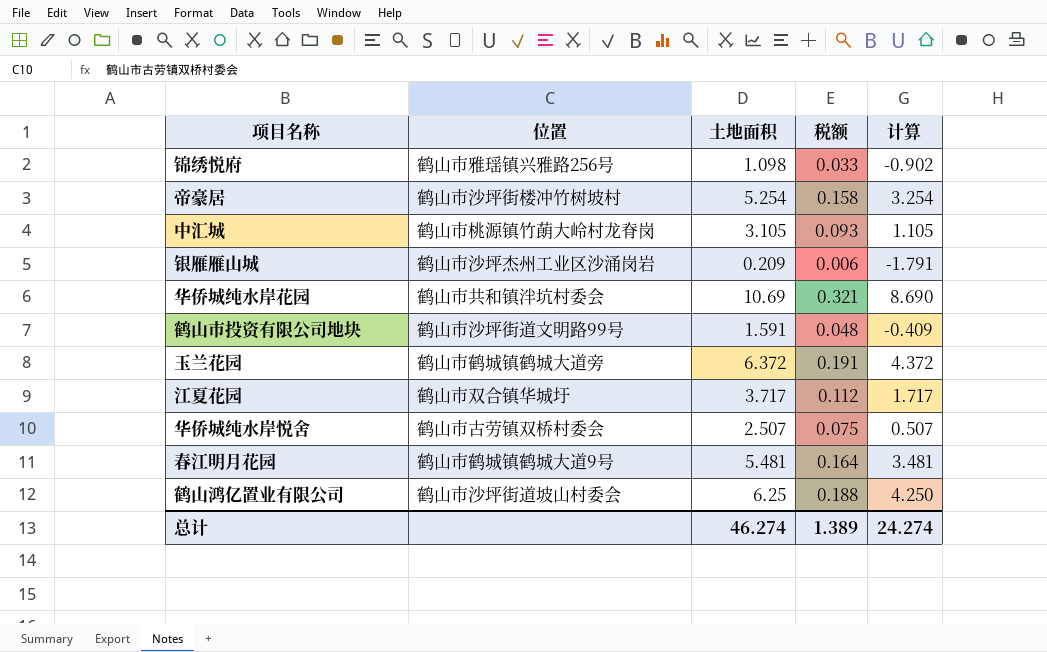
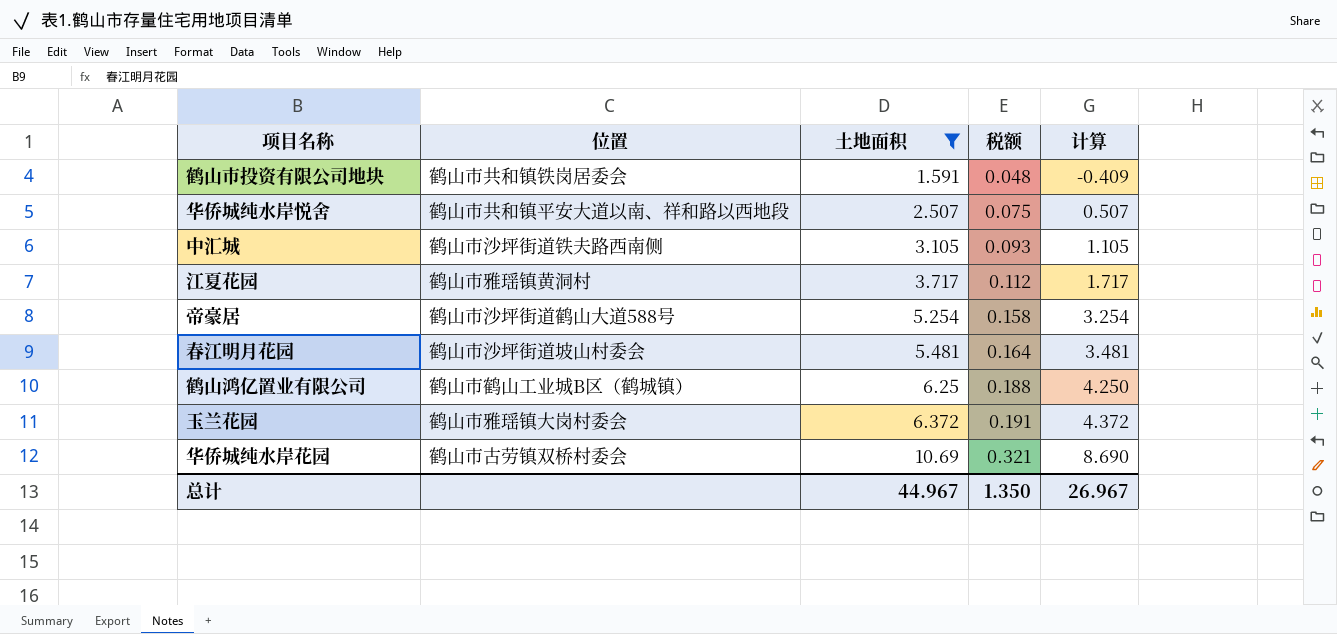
filter: none -> 土地面积 >= 1.591
row order: none -> 土地面积 ascending
鹤山市投资有限公司地块 | 位置: 鹤山市沙坪街道文明路99号 -> 鹤山市共和镇铁岗居委会
华侨城纯水岸悦舍 | 位置: 鹤山市古劳镇双桥村委会 -> 鹤山市共和镇平安大道以南、祥和路以西地段
中汇城 | 位置: 鹤山市桃源镇竹蓢大岭村龙脊岗 -> 鹤山市沙坪街道铁夫路西南侧
江夏花园 | 位置: 鹤山市双合镇华城圩 -> 鹤山市雅瑶镇黄洞村
帝豪居 | 位置: 鹤山市沙坪街楼冲竹树坡村 -> 鹤山市沙坪街道鹤山大道588号
春江明月花园 | 位置: 鹤山市鹤城镇鹤城大道9号 -> 鹤山市沙坪街道坡山村委会
鹤山鸿亿置业有限公司 | 位置: 鹤山市沙坪街道坡山村委会 -> 鹤山市鹤山工业城B区（鹤城镇）
玉兰花园 | 位置: 鹤山市鹤城镇鹤城大道旁 -> 鹤山市雅瑶镇大岗村委会
华侨城纯水岸花园 | 位置: 鹤山市共和镇泮坑村委会 -> 鹤山市古劳镇双桥村委会
总计 | 土地面积: 46.274 -> 44.967
总计 | 税额: 1.389 -> 1.350
总计 | 计算: 24.274 -> 26.967

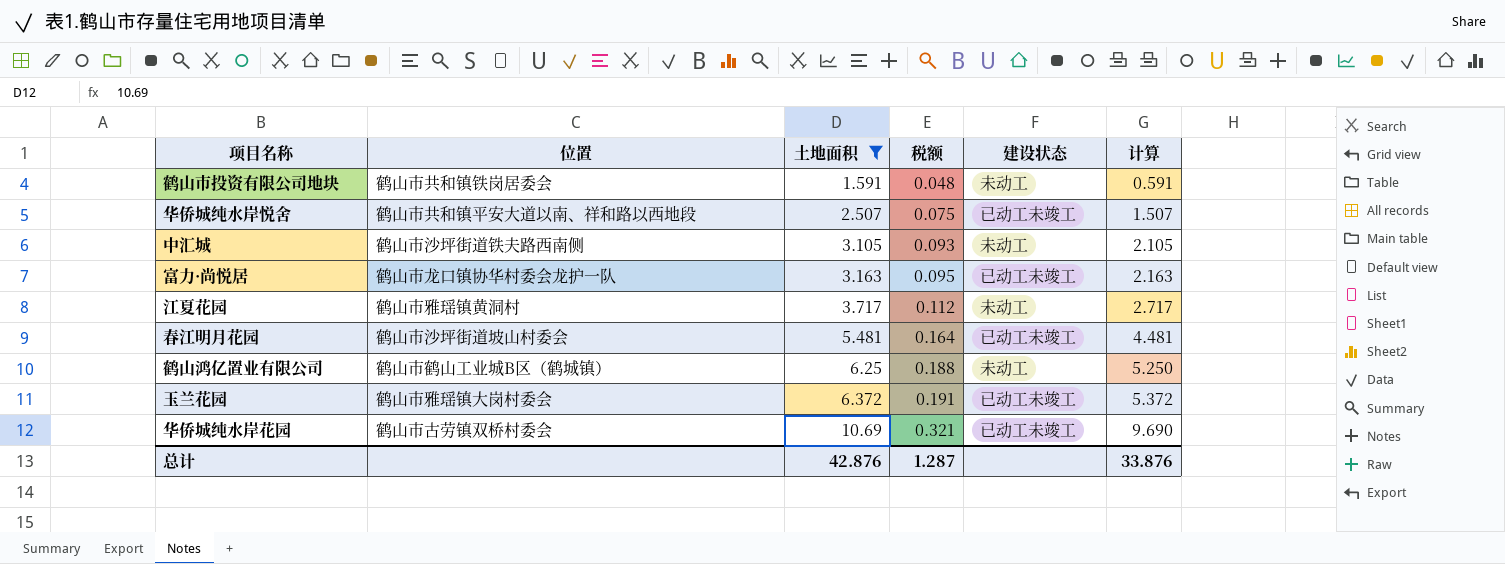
column 建设状态 | position: none -> 5
column 计算 | formula: [土地面积] - 2 -> [土地面积] - 1
row 帝豪居: 鹤山市沙坪街道鹤山大道588号 | 5.254 | 0.158 | 3.254 -> none
row 富力·尚悦居: none -> 鹤山市龙口镇协华村委会龙护一队 | 3.163 | 0.095 | 已动工未竣工 | 2.163
总计 | 土地面积: 44.967 -> 42.876
总计 | 税额: 1.350 -> 1.287
总计 | 计算: 26.967 -> 33.876

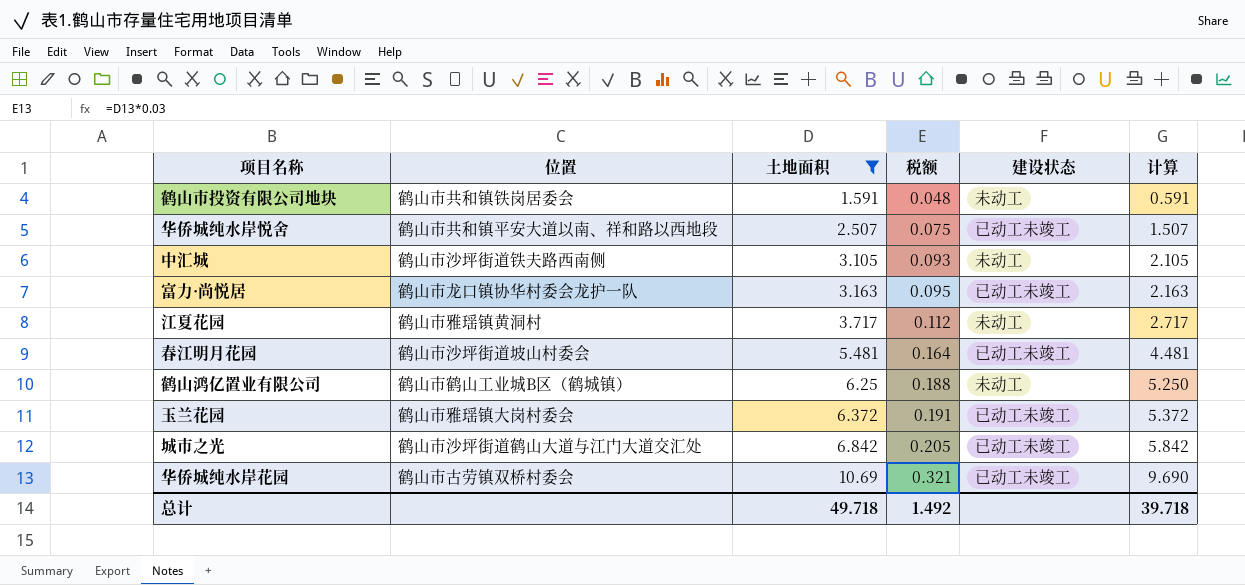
row 城市之光: none -> 鹤山市沙坪街道鹤山大道与江门大道交汇处 | 6.842 | 0.205 | 已动工未竣工 | 5.842
总计 | 土地面积: 42.876 -> 49.718
总计 | 税额: 1.287 -> 1.492
总计 | 计算: 33.876 -> 39.718

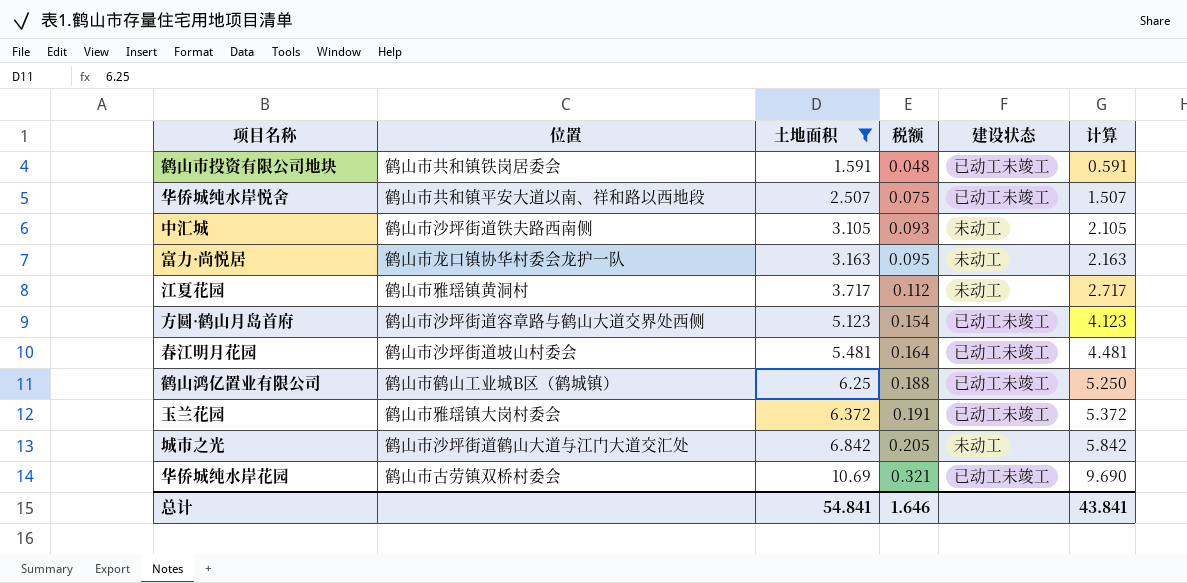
鹤山市投资有限公司地块 | 建设状态: 未动工 -> 已动工未竣工
富力·尚悦居 | 建设状态: 已动工未竣工 -> 未动工
row 方圆·鹤山月岛首府: none -> 鹤山市沙坪街道容章路与鹤山大道交界处西侧 | 5.123 | 0.154 | 已动工未竣工 | 4.123
鹤山鸿亿置业有限公司 | 建设状态: 未动工 -> 已动工未竣工
城市之光 | 建设状态: 已动工未竣工 -> 未动工
总计 | 土地面积: 49.718 -> 54.841
总计 | 税额: 1.492 -> 1.646
总计 | 计算: 39.718 -> 43.841

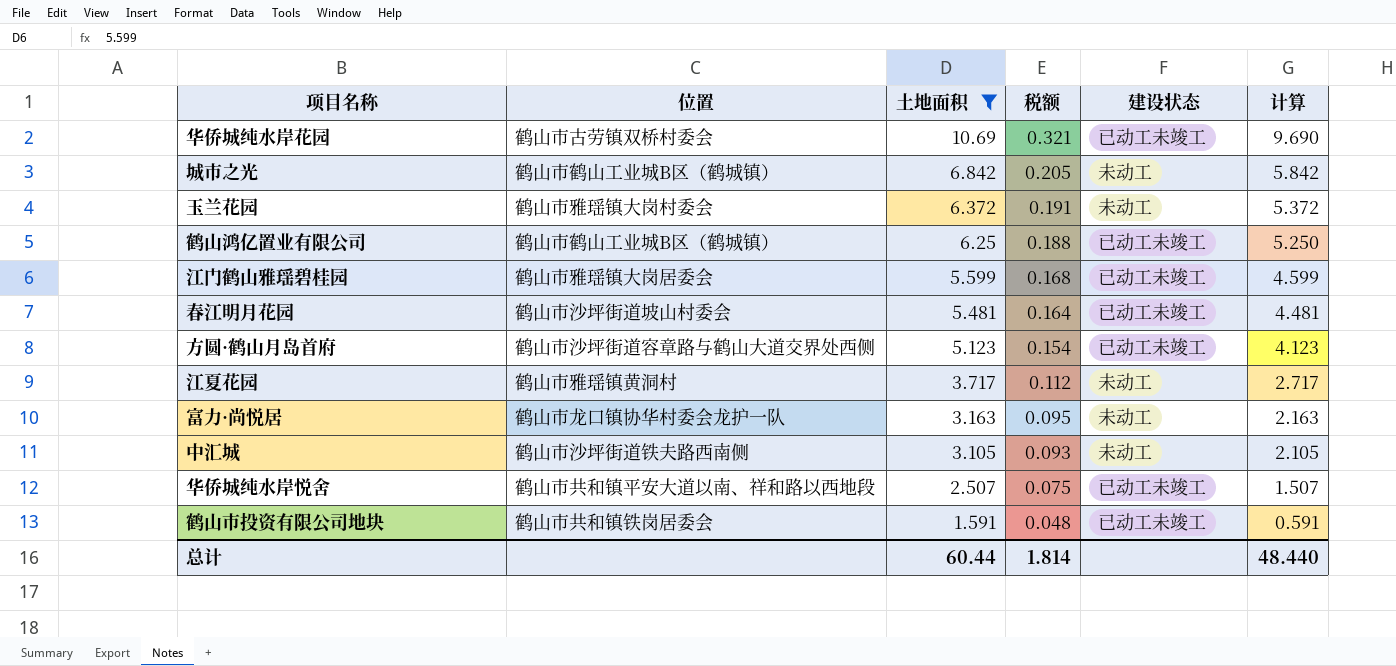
row order: 土地面积 ascending -> 土地面积 descending
城市之光 | 位置: 鹤山市沙坪街道鹤山大道与江门大道交汇处 -> 鹤山市鹤山工业城B区（鹤城镇）
玉兰花园 | 建设状态: 已动工未竣工 -> 未动工
row 江门鹤山雅瑶碧桂园: none -> 鹤山市雅瑶镇大岗居委会 | 5.599 | 0.168 | 已动工未竣工 | 4.599
总计 | 土地面积: 54.841 -> 60.44
总计 | 税额: 1.646 -> 1.814
总计 | 计算: 43.841 -> 48.440

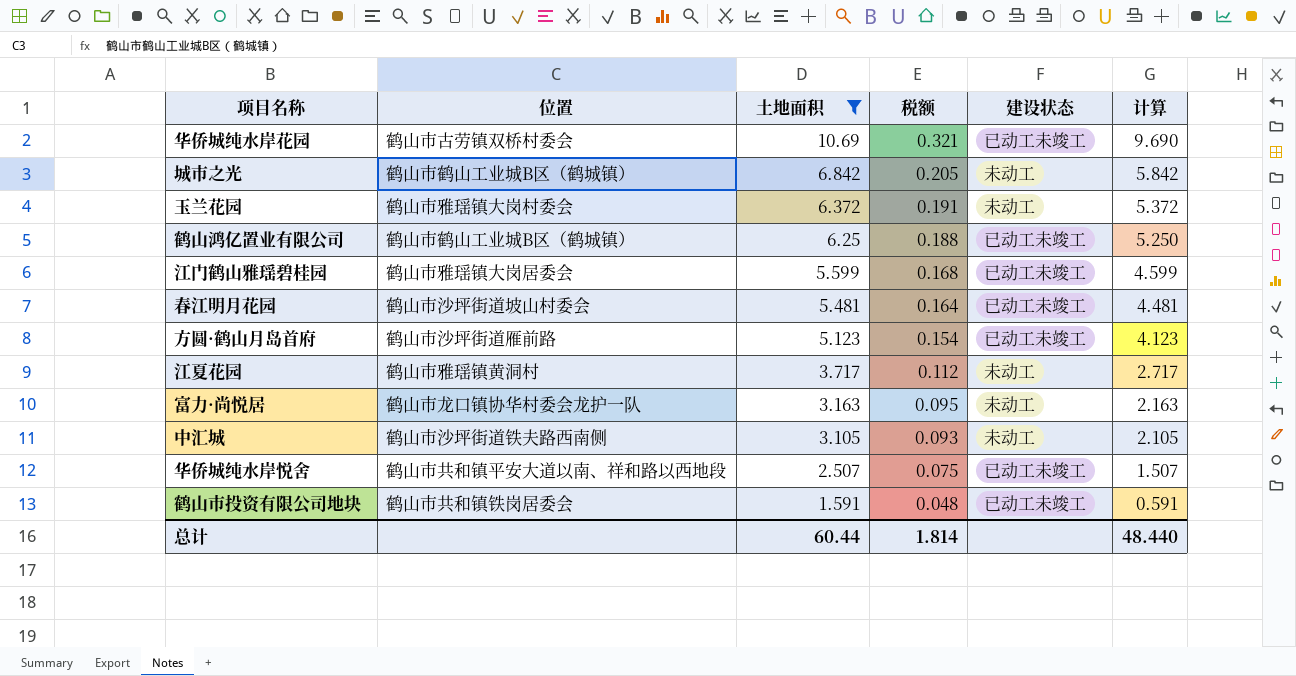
方圆·鹤山月岛首府 | 位置: 鹤山市沙坪街道容章路与鹤山大道交界处西侧 -> 鹤山市沙坪街道雁前路

